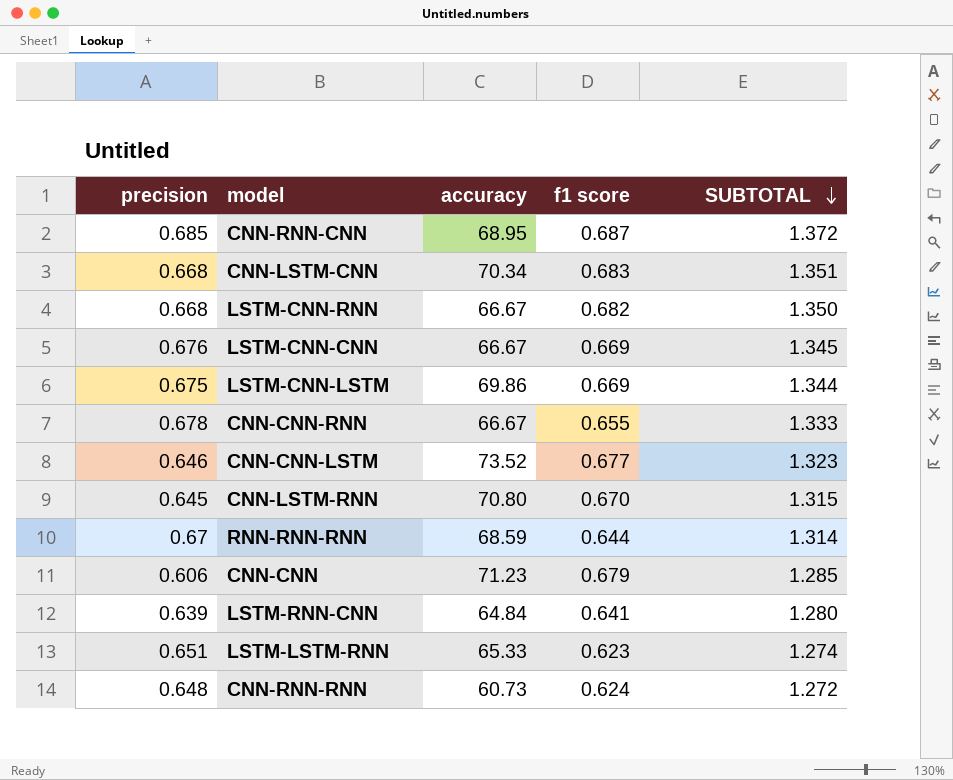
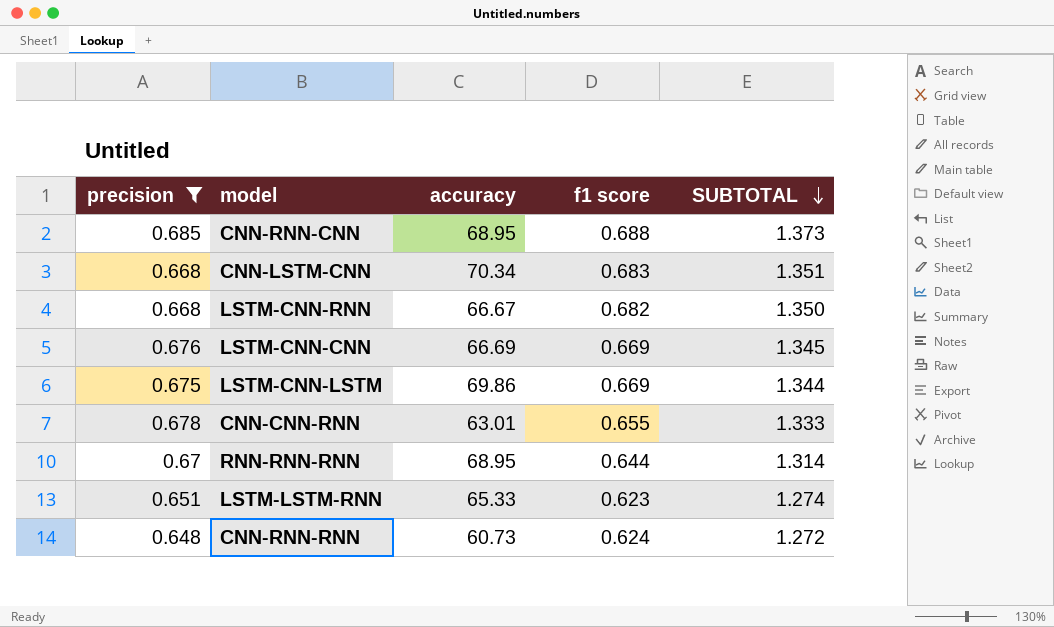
filter: none -> precision >= 0.648
CNN-RNN-CNN | f1 score: 0.687 -> 0.688
CNN-RNN-CNN | SUBTOTAL: 1.372 -> 1.373
LSTM-CNN-CNN | accuracy: 66.67 -> 66.69
CNN-CNN-RNN | accuracy: 66.67 -> 63.01
RNN-RNN-RNN | accuracy: 68.59 -> 68.95

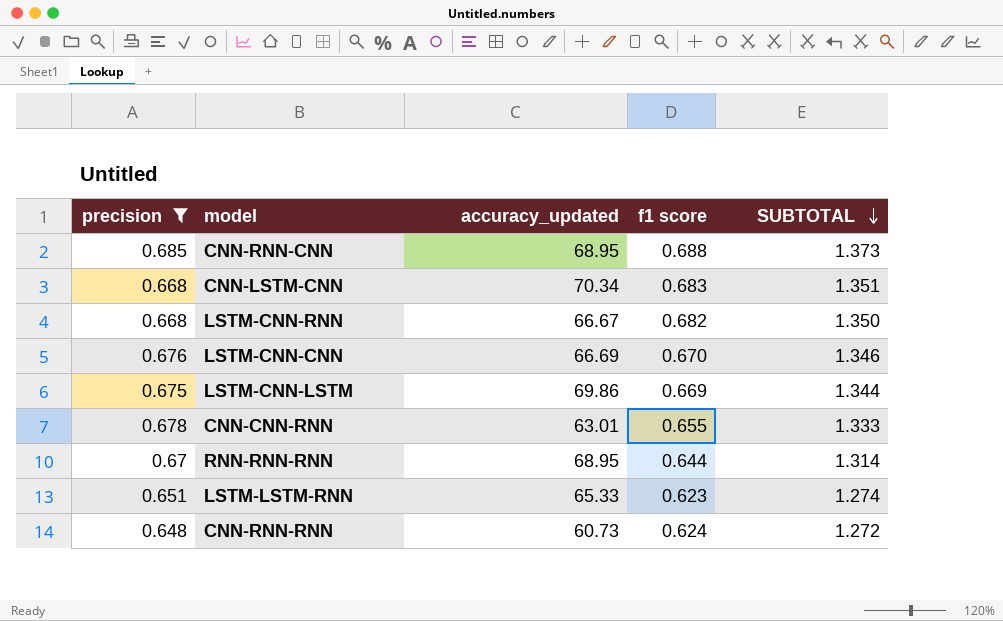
column name: accuracy -> accuracy_updated
LSTM-CNN-CNN | f1 score: 0.669 -> 0.670
LSTM-CNN-CNN | SUBTOTAL: 1.345 -> 1.346

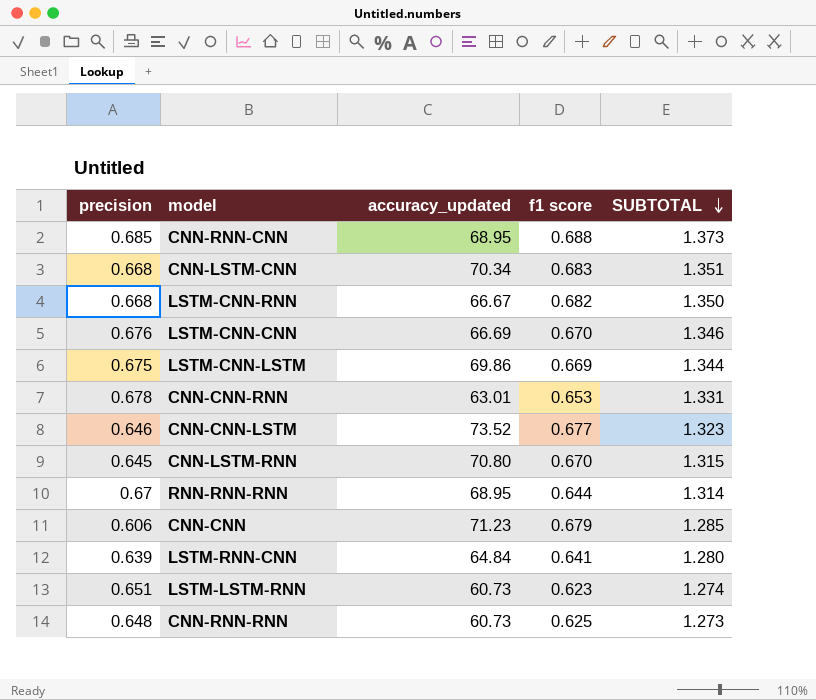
filter: precision >= 0.648 -> none
CNN-CNN-RNN | f1 score: 0.655 -> 0.653
CNN-CNN-RNN | SUBTOTAL: 1.333 -> 1.331
LSTM-LSTM-RNN | accuracy_updated: 65.33 -> 60.73
CNN-RNN-RNN | f1 score: 0.624 -> 0.625
CNN-RNN-RNN | SUBTOTAL: 1.272 -> 1.273

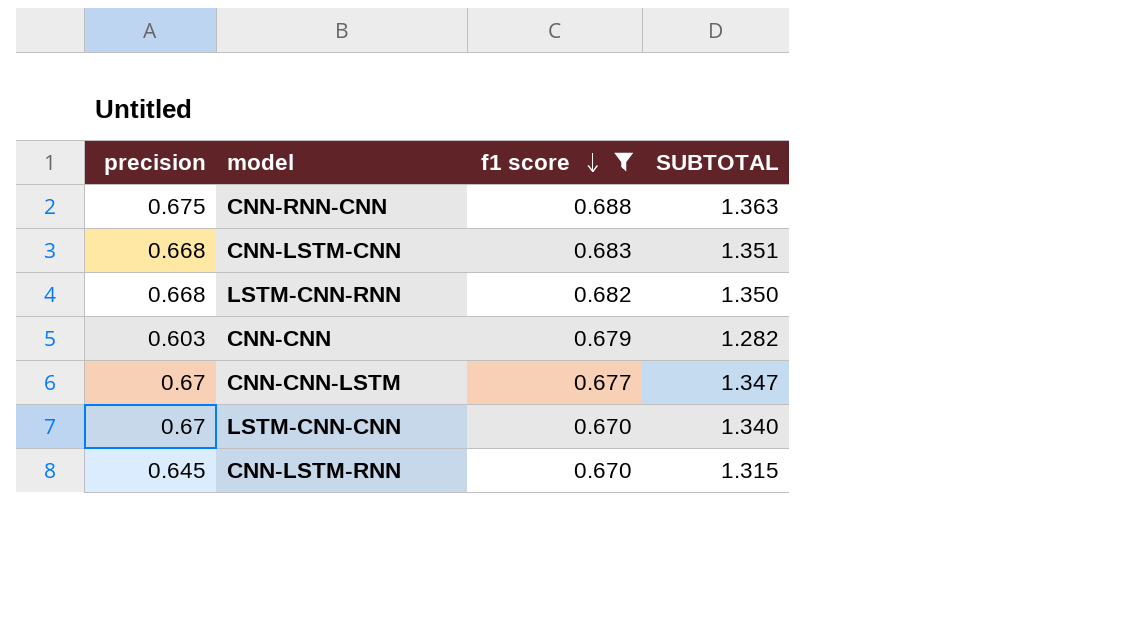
filter: none -> f1 score >= 0.670
row order: SUBTOTAL descending -> f1 score descending
column accuracy_updated | position: 3 -> none
CNN-RNN-CNN | precision: 0.685 -> 0.675
CNN-RNN-CNN | SUBTOTAL: 1.373 -> 1.363
CNN-CNN | precision: 0.606 -> 0.603
CNN-CNN | SUBTOTAL: 1.285 -> 1.282
CNN-CNN-LSTM | precision: 0.646 -> 0.67
CNN-CNN-LSTM | SUBTOTAL: 1.323 -> 1.347
LSTM-CNN-CNN | precision: 0.676 -> 0.67
LSTM-CNN-CNN | SUBTOTAL: 1.346 -> 1.340

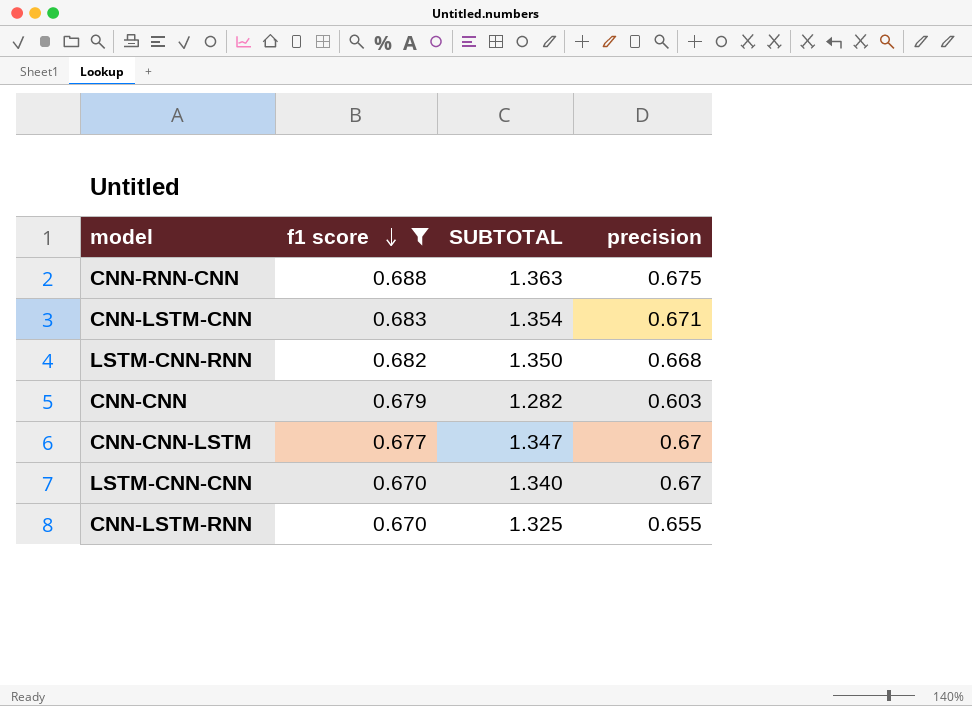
column precision | position: 1 -> 4
CNN-LSTM-CNN | SUBTOTAL: 1.351 -> 1.354
CNN-LSTM-CNN | precision: 0.668 -> 0.671
CNN-LSTM-RNN | SUBTOTAL: 1.315 -> 1.325
CNN-LSTM-RNN | precision: 0.645 -> 0.655

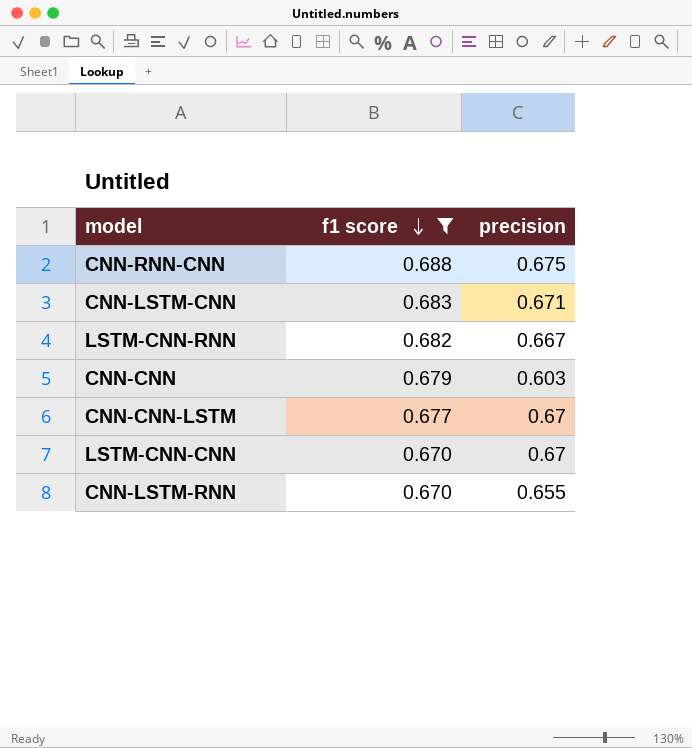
column SUBTOTAL | formula: [f1 score] + [precision] -> none
LSTM-CNN-RNN | precision: 0.668 -> 0.667

